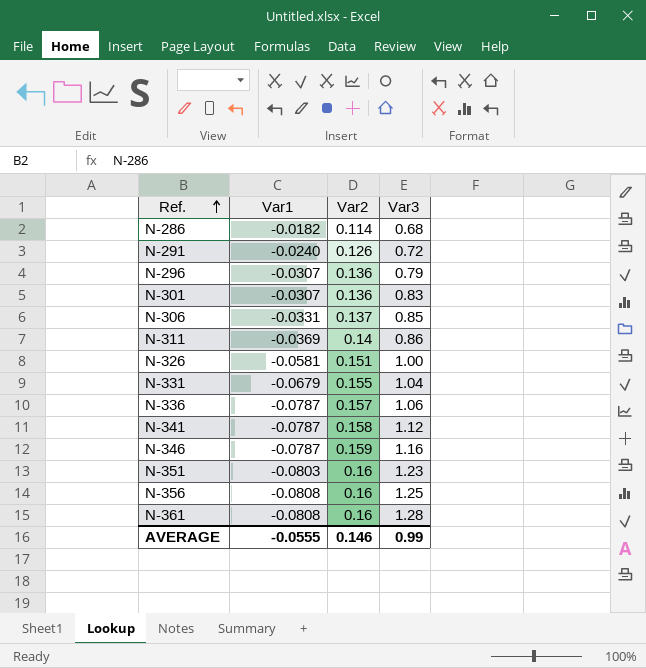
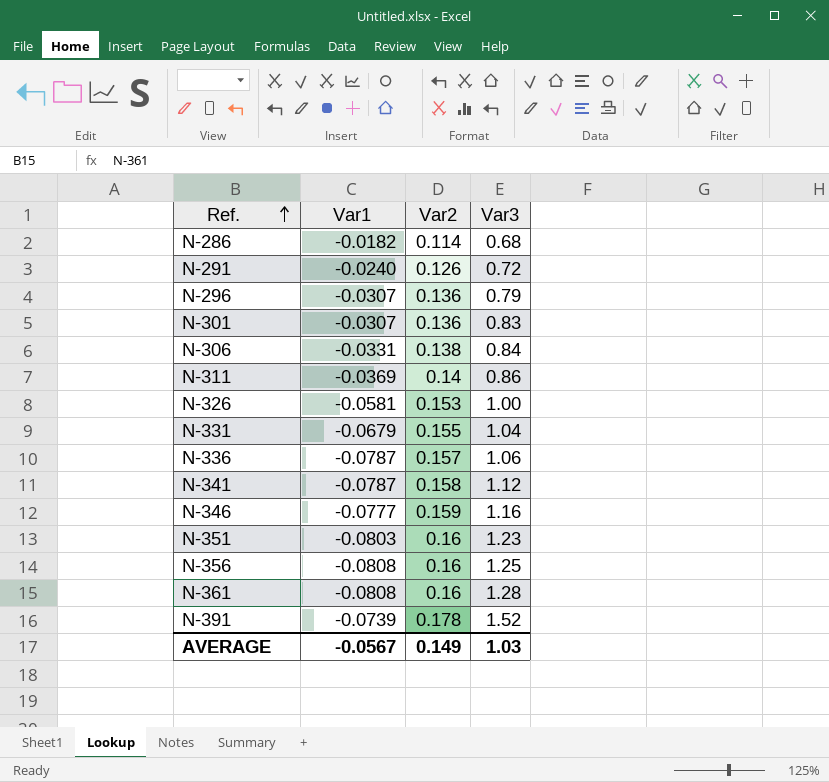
N-306 | Var2: 0.137 -> 0.138
N-306 | Var3: 0.85 -> 0.84
N-326 | Var2: 0.151 -> 0.153
N-346 | Var1: -0.0787 -> -0.0777
row N-391: none -> -0.0739 | 0.178 | 1.52
AVERAGE | Var1: -0.0555 -> -0.0567
AVERAGE | Var2: 0.146 -> 0.149
AVERAGE | Var3: 0.99 -> 1.03

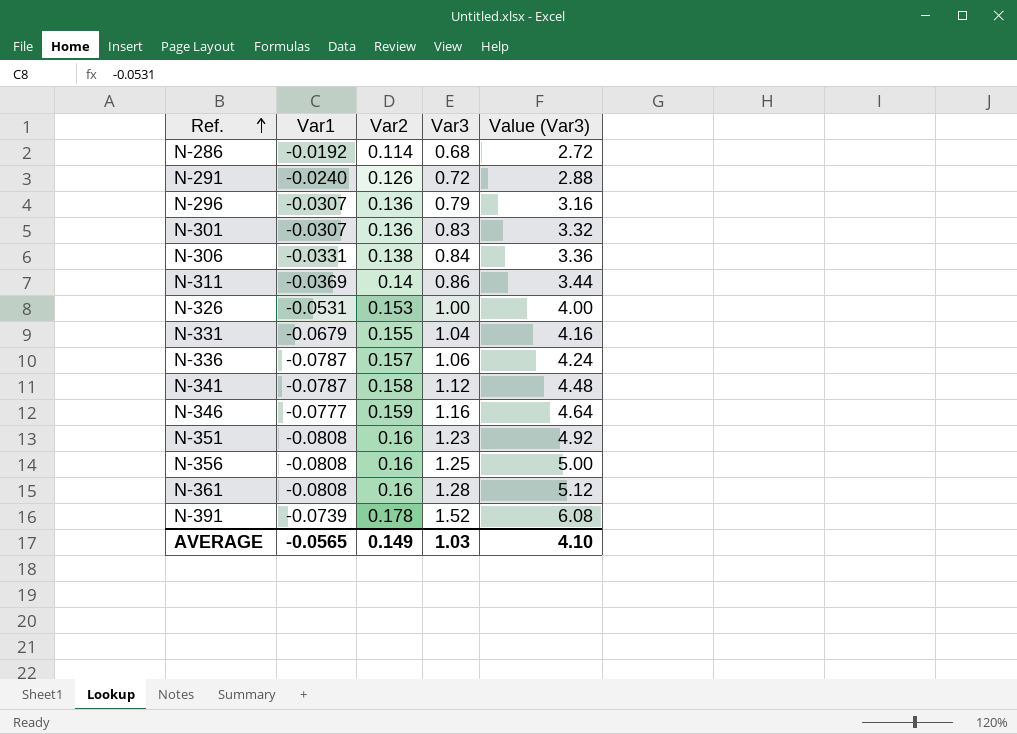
column Value (Var3) | formula: none -> [Var3] * 4
N-286 | Var1: -0.0182 -> -0.0192
N-326 | Var1: -0.0581 -> -0.0531
N-351 | Var1: -0.0803 -> -0.0808
AVERAGE | Var1: -0.0567 -> -0.0565

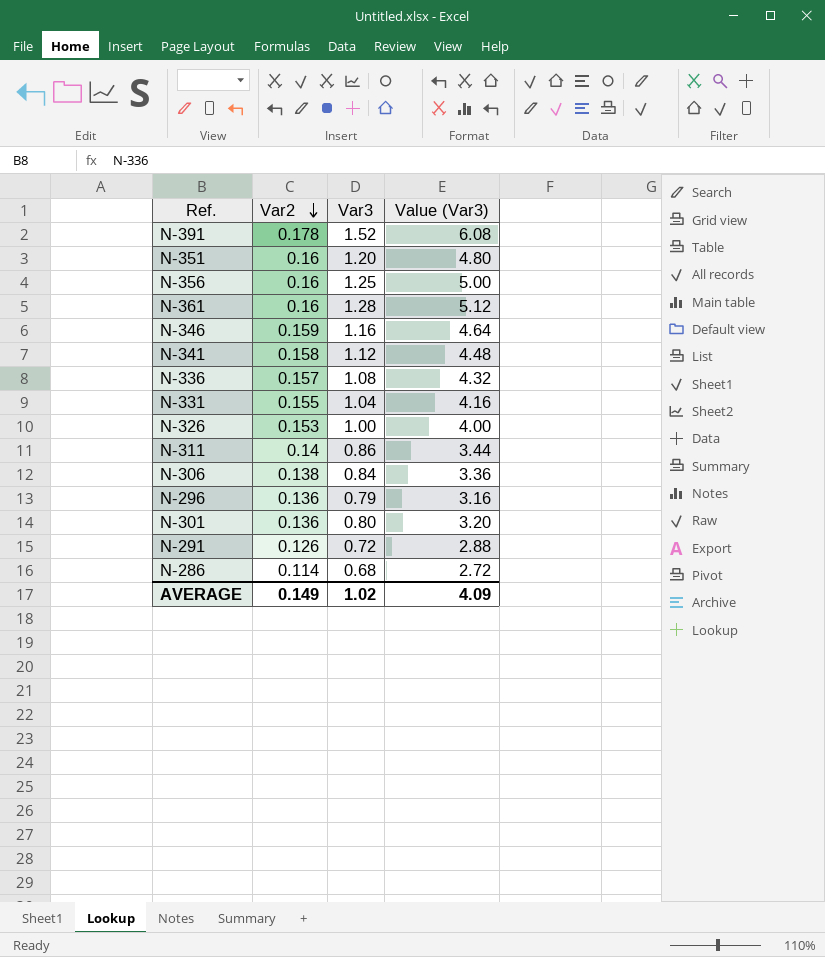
row order: Ref. ascending -> Var2 descending
column Var1 | position: 2 -> none
N-351 | Var3: 1.23 -> 1.20
N-351 | Value (Var3): 4.92 -> 4.80
N-336 | Var3: 1.06 -> 1.08
N-336 | Value (Var3): 4.24 -> 4.32
N-301 | Var3: 0.83 -> 0.80
N-301 | Value (Var3): 3.32 -> 3.20
AVERAGE | Var3: 1.03 -> 1.02
AVERAGE | Value (Var3): 4.10 -> 4.09

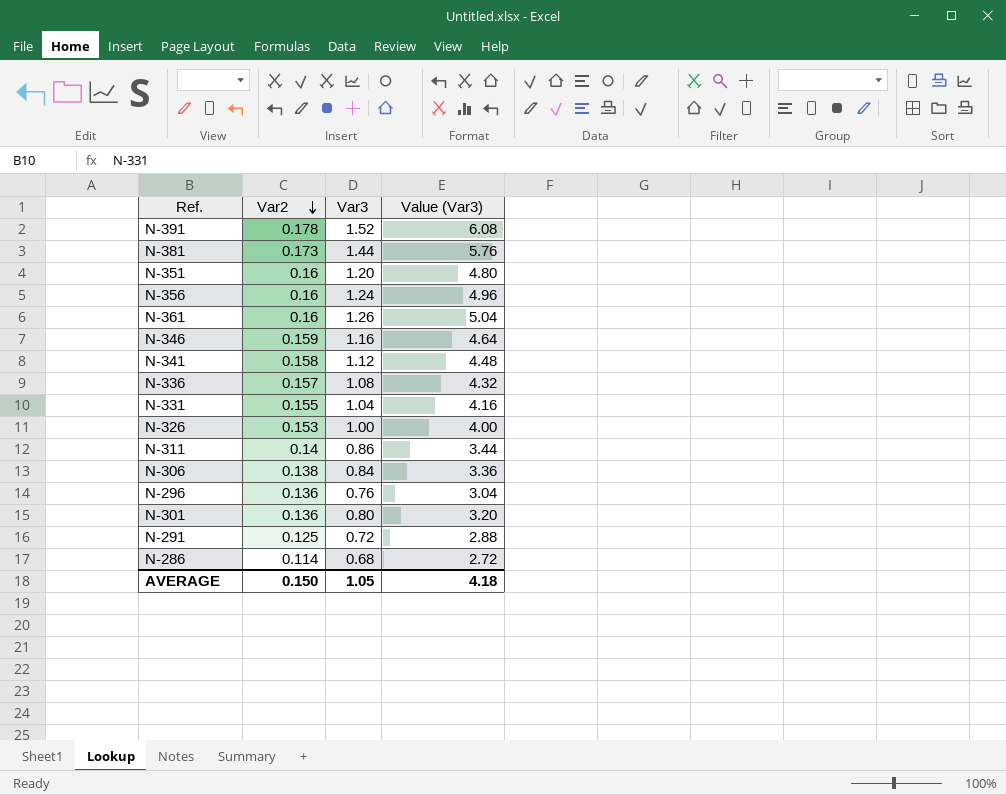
row N-381: none -> 0.173 | 1.44 | 5.76
N-356 | Var3: 1.25 -> 1.24
N-356 | Value (Var3): 5.00 -> 4.96
N-361 | Var3: 1.28 -> 1.26
N-361 | Value (Var3): 5.12 -> 5.04
N-296 | Var3: 0.79 -> 0.76
N-296 | Value (Var3): 3.16 -> 3.04
N-291 | Var2: 0.126 -> 0.125
AVERAGE | Var2: 0.149 -> 0.150
AVERAGE | Var3: 1.02 -> 1.05
AVERAGE | Value (Var3): 4.09 -> 4.18

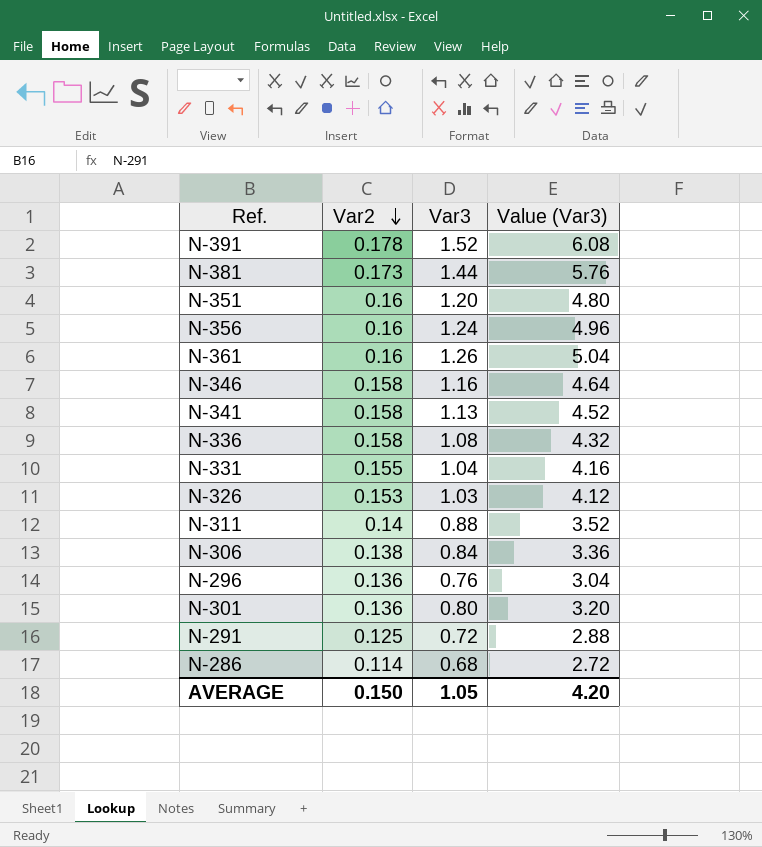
N-346 | Var2: 0.159 -> 0.158
N-341 | Var3: 1.12 -> 1.13
N-341 | Value (Var3): 4.48 -> 4.52
N-336 | Var2: 0.157 -> 0.158
N-326 | Var3: 1.00 -> 1.03
N-326 | Value (Var3): 4.00 -> 4.12
N-311 | Var3: 0.86 -> 0.88
N-311 | Value (Var3): 3.44 -> 3.52
AVERAGE | Value (Var3): 4.18 -> 4.20

